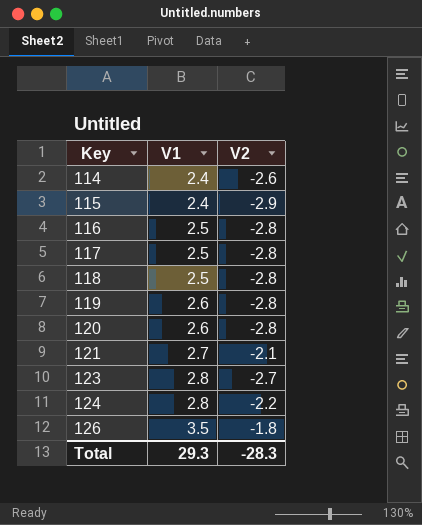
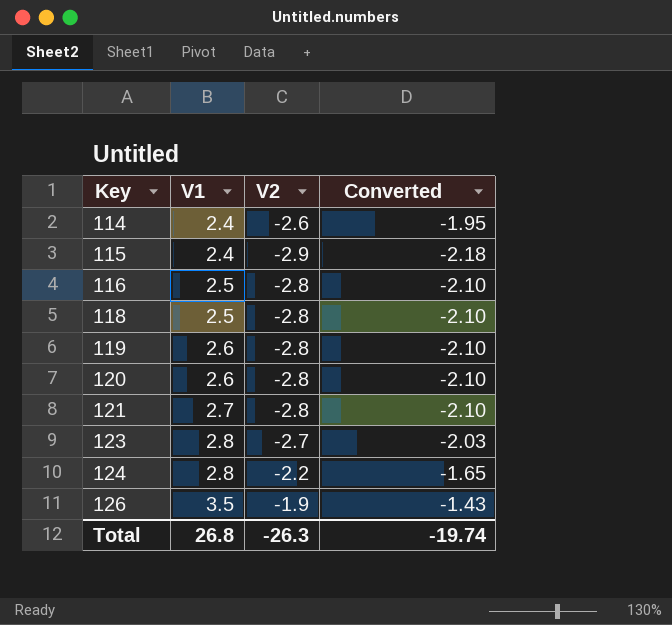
column Converted | formula: none -> [V2] * 0.75
row 117: 2.5 | -2.8 -> none
121 | V2: -2.1 -> -2.8
126 | V2: -1.8 -> -1.9
Total | V1: 29.3 -> 26.8
Total | V2: -28.3 -> -26.3

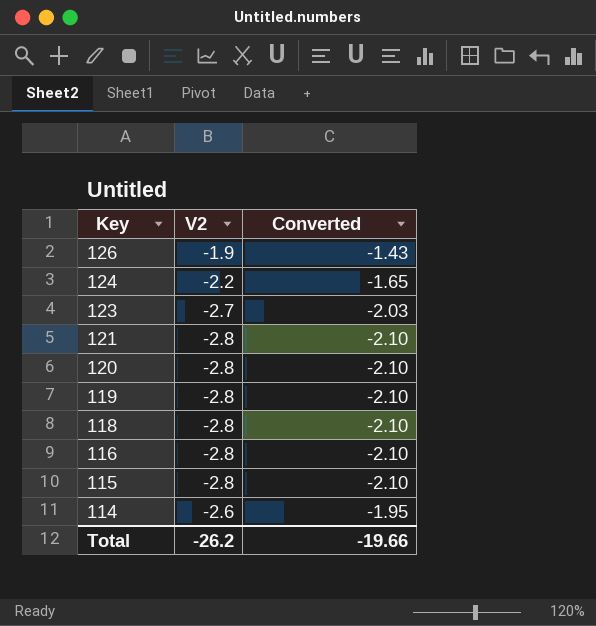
row order: Key ascending -> Key descending
column V1 | position: 2 -> none
115 | V2: -2.9 -> -2.8
115 | Converted: -2.18 -> -2.10
Total | V2: -26.3 -> -26.2
Total | Converted: -19.74 -> -19.66

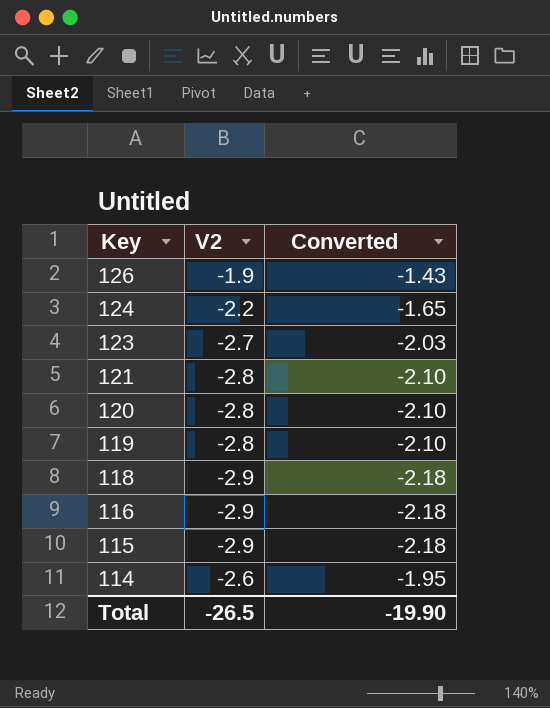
118 | V2: -2.8 -> -2.9
118 | Converted: -2.10 -> -2.18
116 | V2: -2.8 -> -2.9
116 | Converted: -2.10 -> -2.18
115 | V2: -2.8 -> -2.9
115 | Converted: -2.10 -> -2.18
Total | V2: -26.2 -> -26.5
Total | Converted: -19.66 -> -19.90

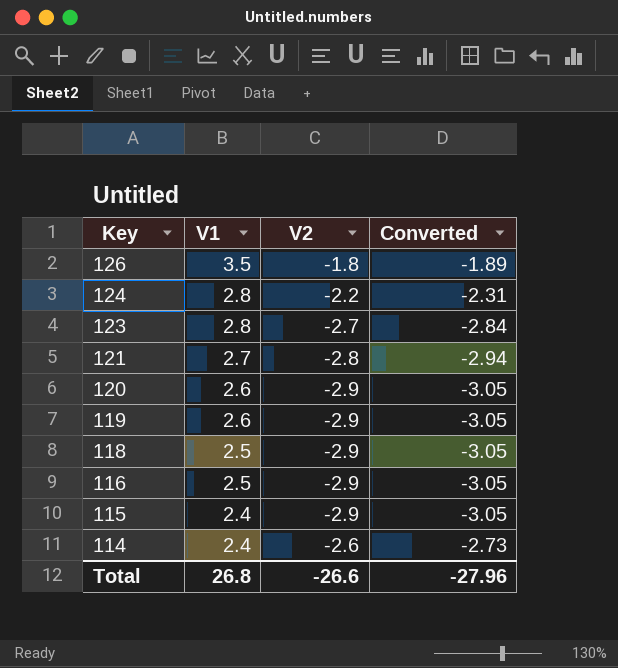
column V1 | position: none -> 2
column Converted | formula: [V2] * 0.75 -> [V2] * 1.05
126 | V2: -1.9 -> -1.8
120 | V2: -2.8 -> -2.9
119 | V2: -2.8 -> -2.9
Total | V2: -26.5 -> -26.6
Total | Converted: -19.90 -> -27.96

